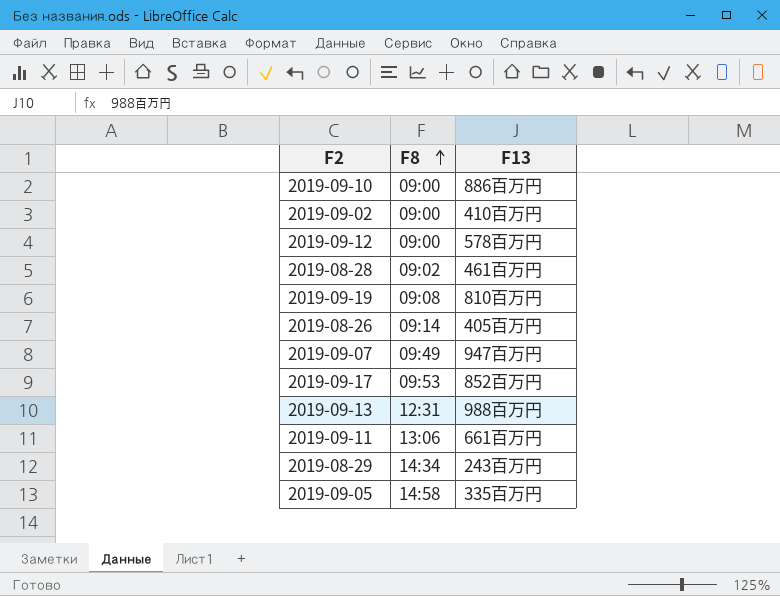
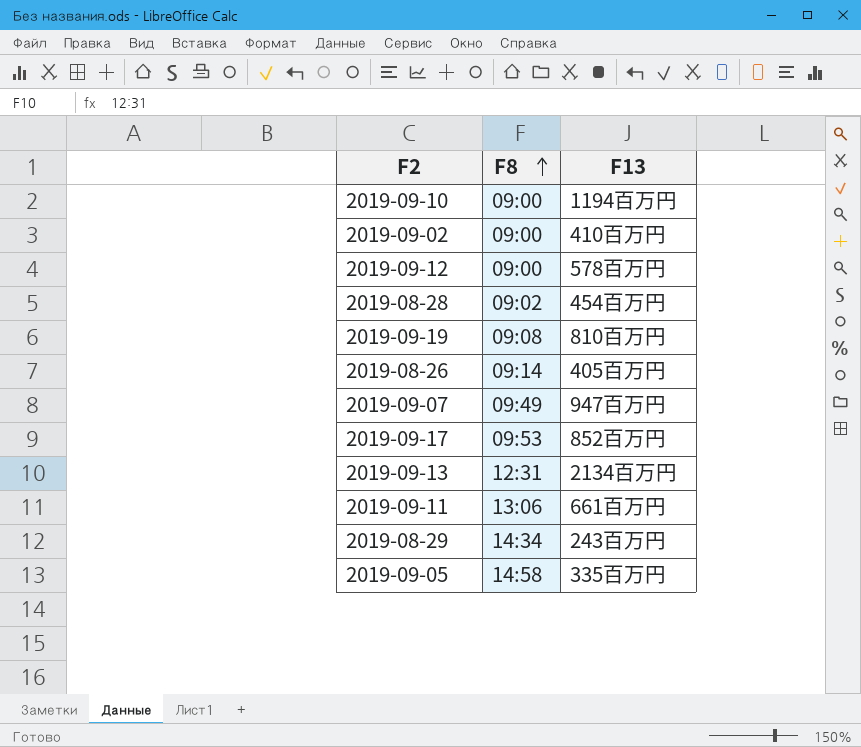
2019-09-10 | F13: 886百万円 -> 1194百万円
2019-08-28 | F13: 461百万円 -> 454百万円
2019-09-13 | F13: 988百万円 -> 2134百万円

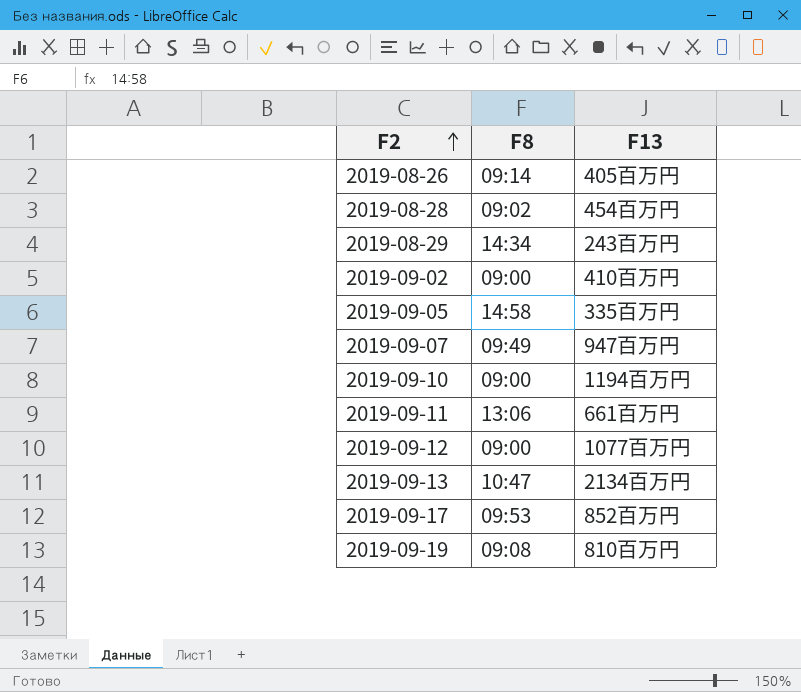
row order: F8 ascending -> F2 ascending
2019-09-12 | F13: 578百万円 -> 1077百万円
2019-09-13 | F8: 12:31 -> 10:47

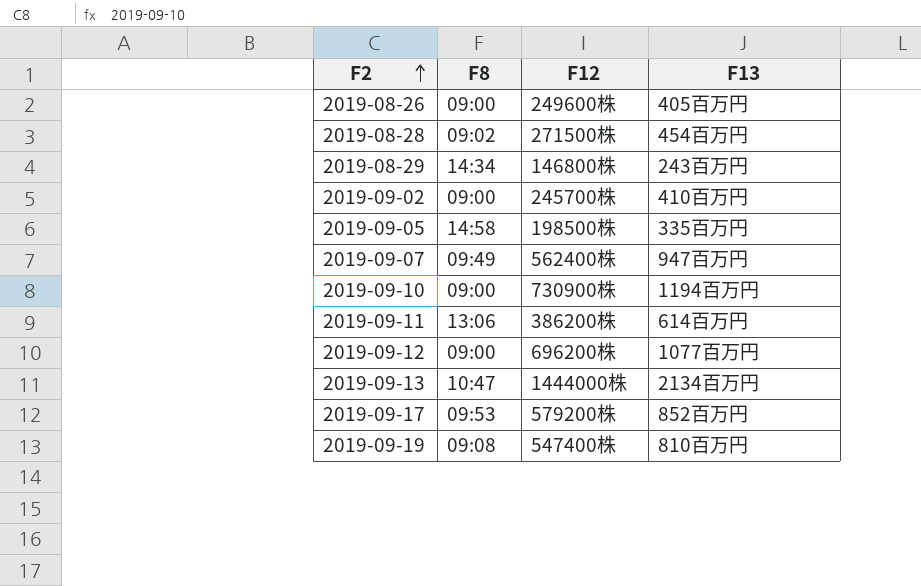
column F12 | position: none -> 3
2019-08-26 | F8: 09:14 -> 09:00
2019-09-11 | F13: 661百万円 -> 614百万円

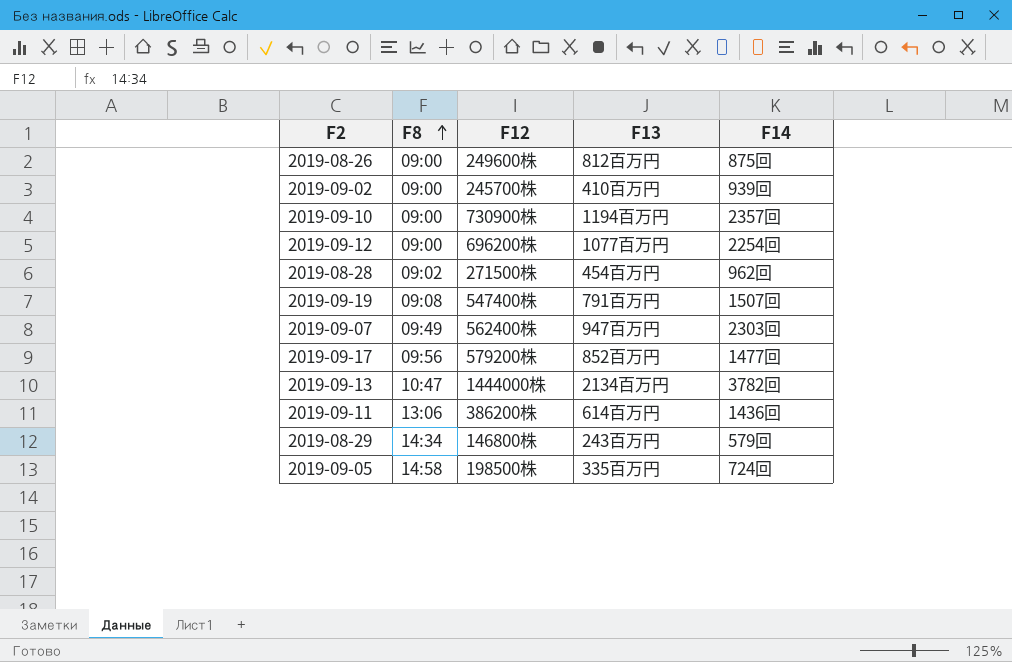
row order: F2 ascending -> F8 ascending
column F14 | position: none -> 5
2019-08-26 | F13: 405百万円 -> 812百万円
2019-09-19 | F13: 810百万円 -> 791百万円
2019-09-17 | F8: 09:53 -> 09:56

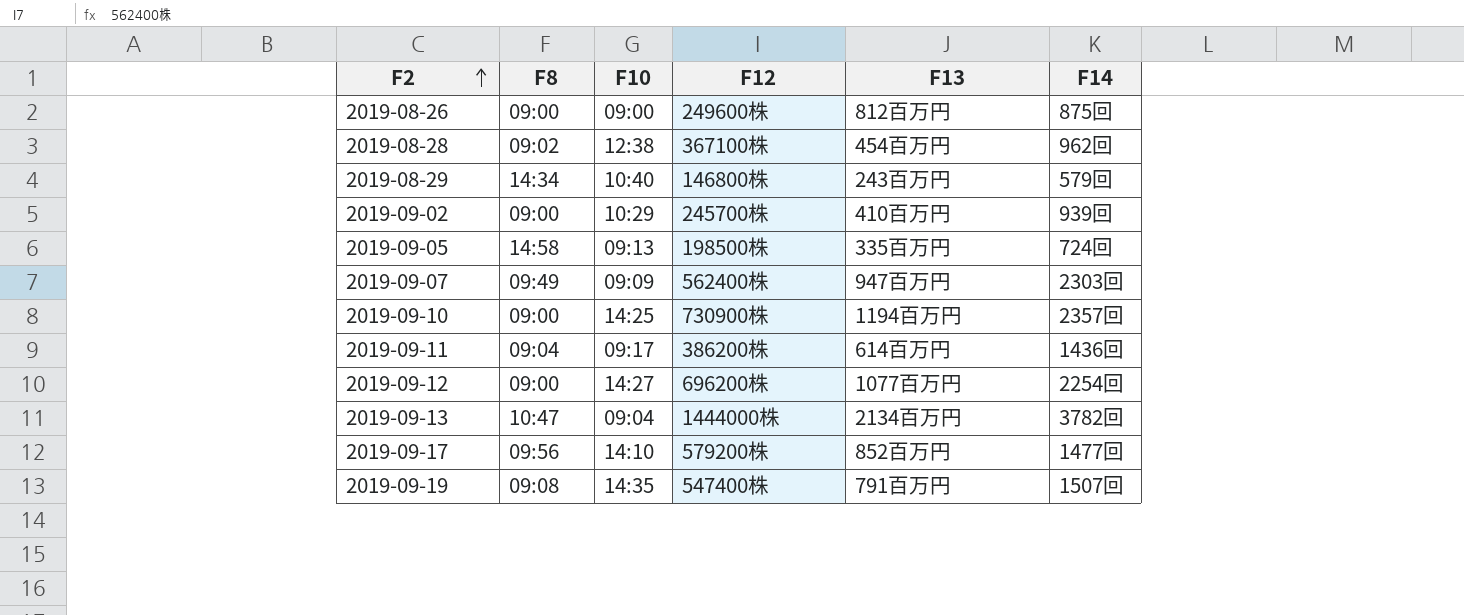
row order: F8 ascending -> F2 ascending
column F10 | position: none -> 3
2019-08-28 | F12: 271500株 -> 367100株
2019-09-11 | F8: 13:06 -> 09:04

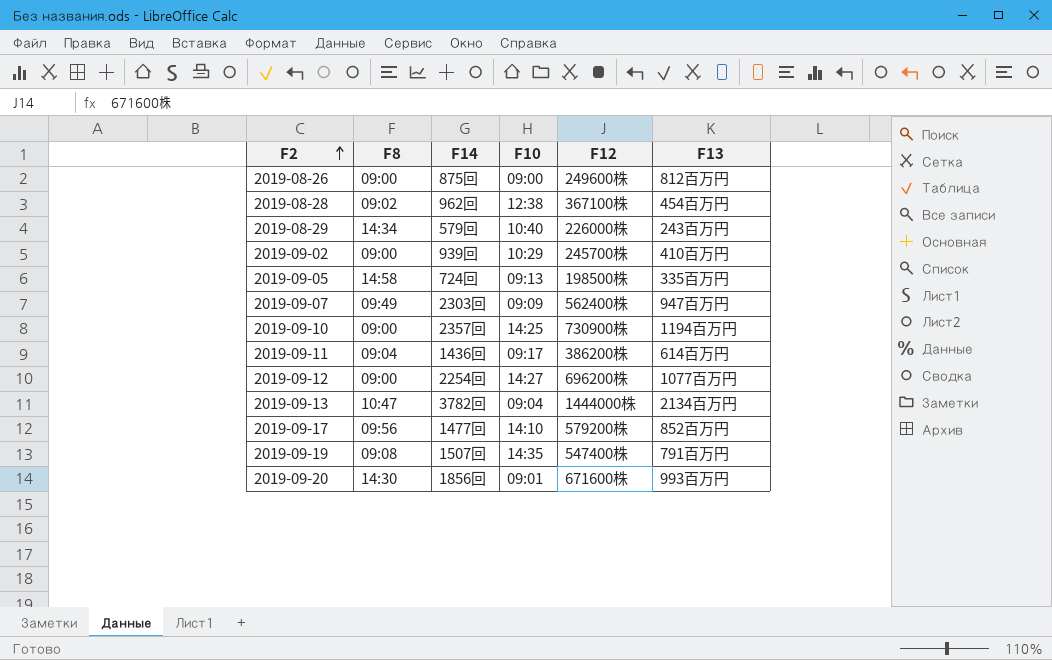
column F14 | position: 6 -> 3
2019-08-29 | F12: 146800株 -> 226000株
row 2019-09-20: none -> 14:30 | 1856回 | 09:01 | 671600株 | 993百万円

